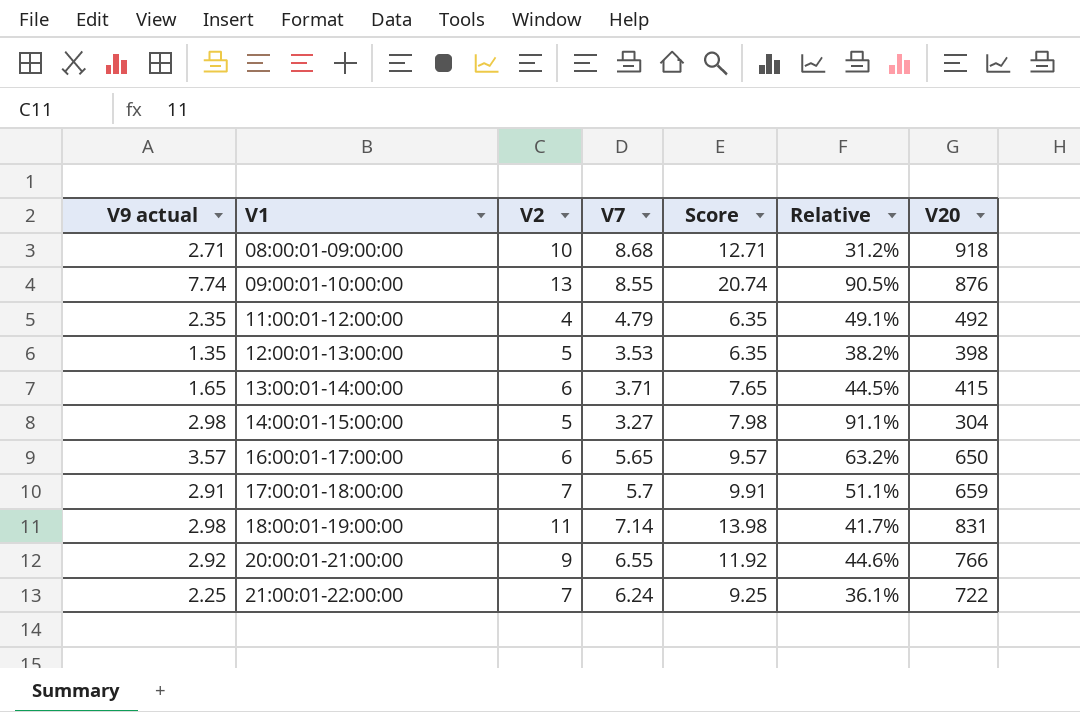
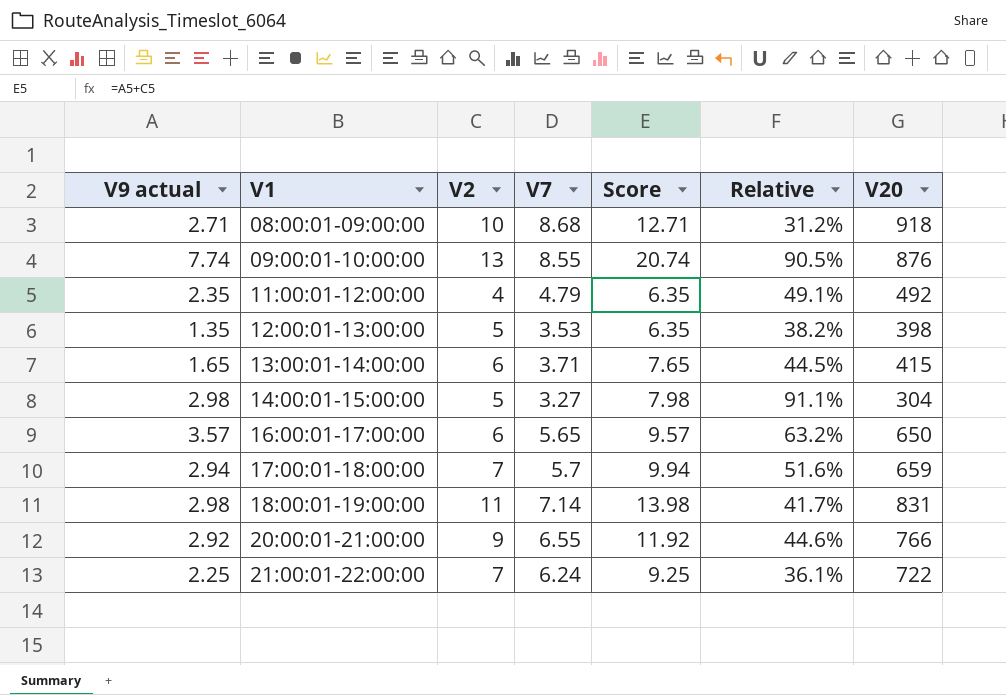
17:00:01-18:00:00 | V9 actual: 2.91 -> 2.94
17:00:01-18:00:00 | Score: 9.91 -> 9.94
17:00:01-18:00:00 | Relative: 51.1% -> 51.6%

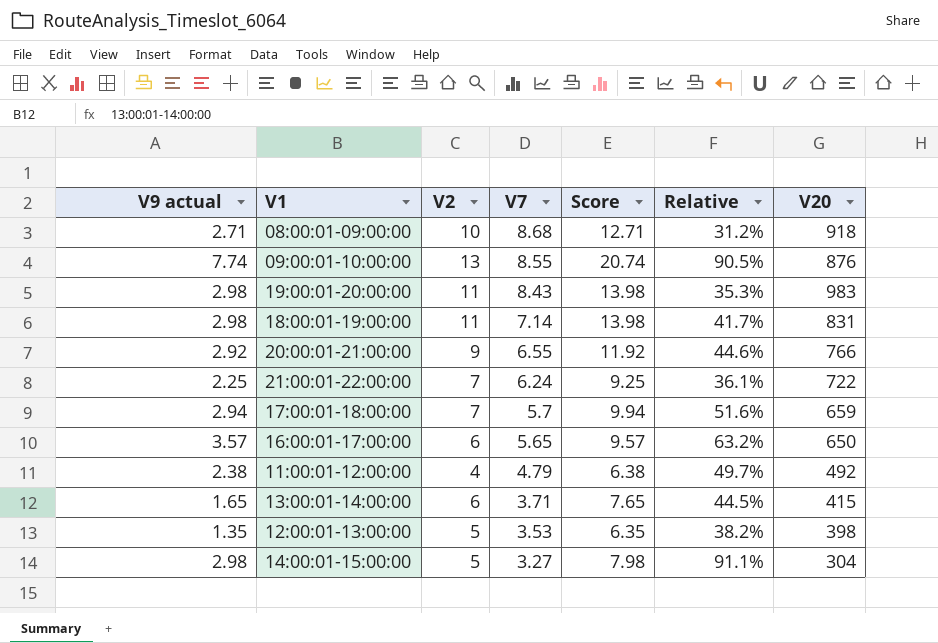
row order: V1 ascending -> V7 descending
row 19:00:01-20:00:00: none -> 2.98 | 11 | 8.43 | 13.98 | 35.3% | 983
11:00:01-12:00:00 | V9 actual: 2.35 -> 2.38
11:00:01-12:00:00 | Score: 6.35 -> 6.38
11:00:01-12:00:00 | Relative: 49.1% -> 49.7%

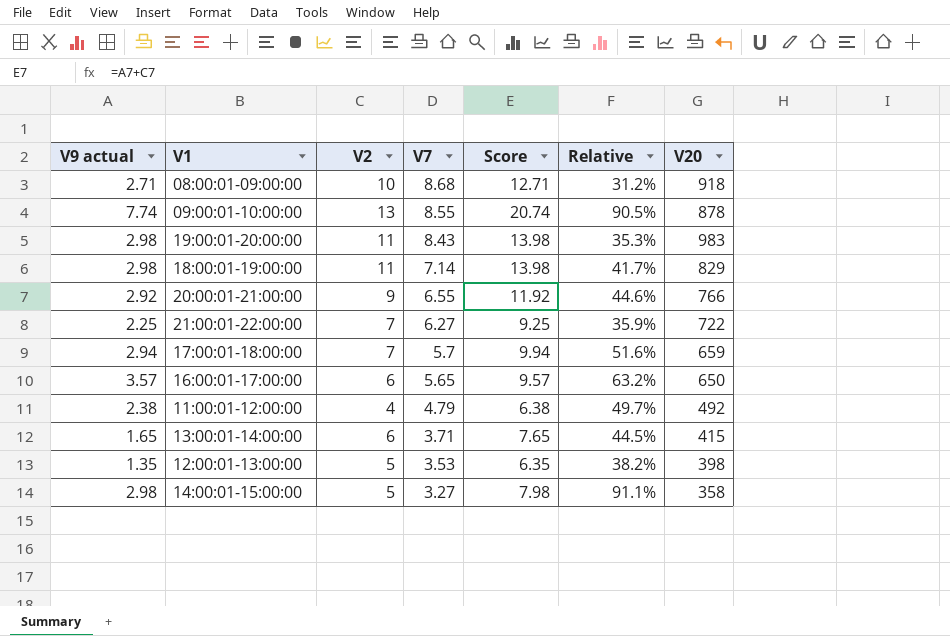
09:00:01-10:00:00 | V20: 876 -> 878
18:00:01-19:00:00 | V20: 831 -> 829
21:00:01-22:00:00 | V7: 6.24 -> 6.27
21:00:01-22:00:00 | Relative: 36.1% -> 35.9%
14:00:01-15:00:00 | V20: 304 -> 358

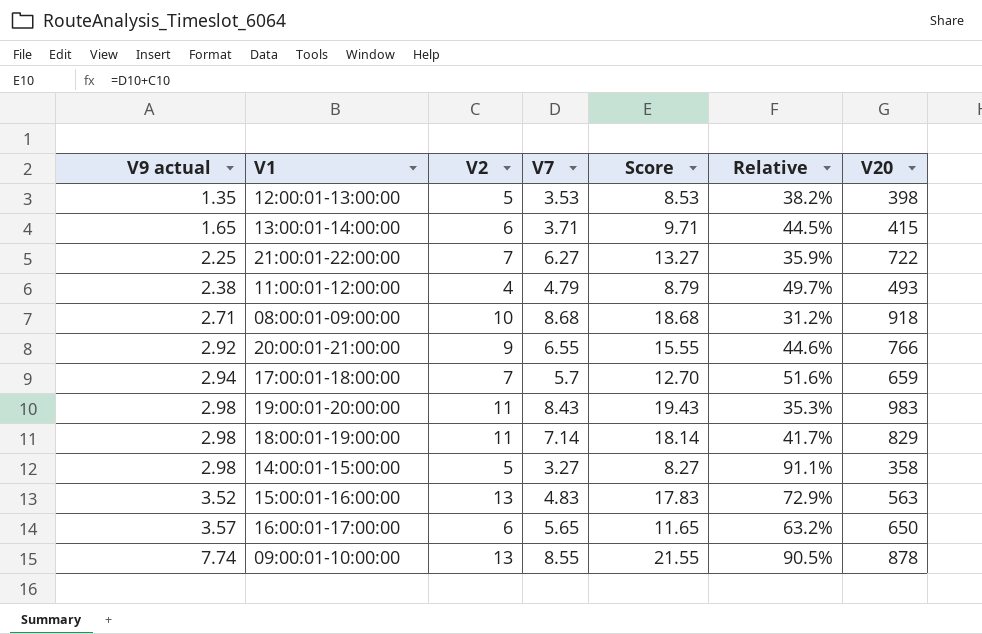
row order: V7 descending -> V9 actual ascending
column Score | formula: [V9 actual] + [V2] -> [V2] + [V7]
11:00:01-12:00:00 | V20: 492 -> 493
row 15:00:01-16:00:00: none -> 3.52 | 13 | 4.83 | 17.83 | 72.9% | 563

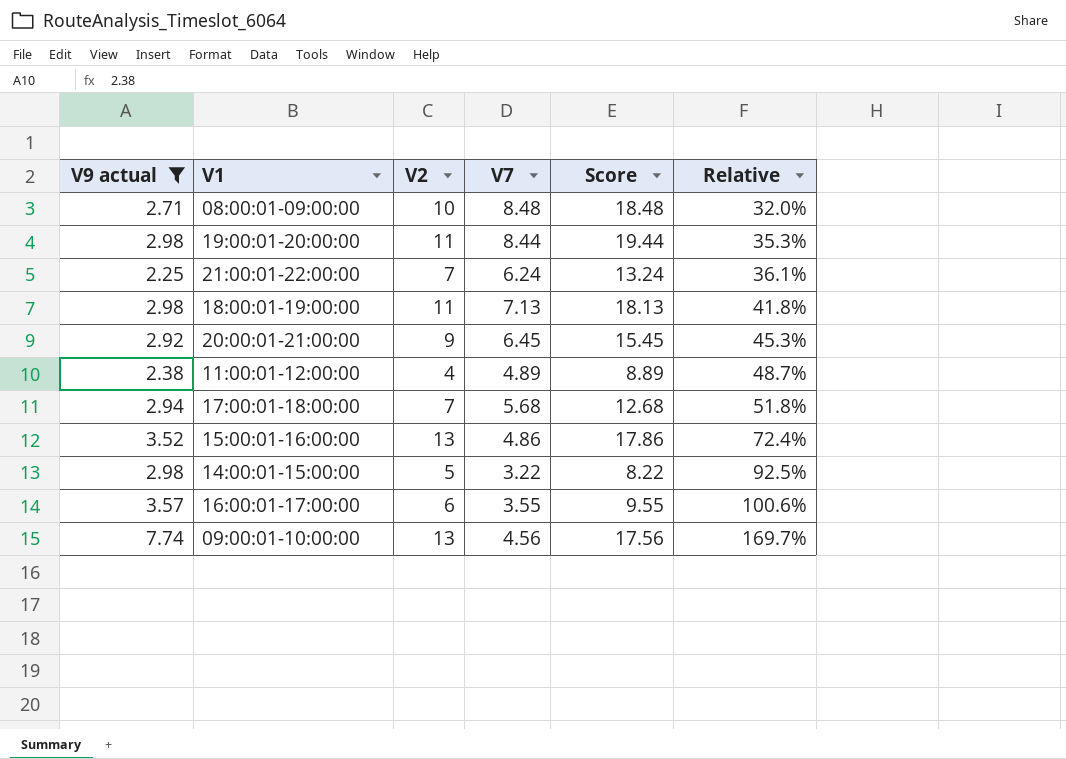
filter: none -> V9 actual >= 2.25
row order: V9 actual ascending -> Relative ascending
column V20 | position: 7 -> none
08:00:01-09:00:00 | V7: 8.68 -> 8.48
08:00:01-09:00:00 | Score: 18.68 -> 18.48
08:00:01-09:00:00 | Relative: 31.2% -> 32.0%
19:00:01-20:00:00 | V7: 8.43 -> 8.44
19:00:01-20:00:00 | Score: 19.43 -> 19.44
21:00:01-22:00:00 | V7: 6.27 -> 6.24
21:00:01-22:00:00 | Score: 13.27 -> 13.24
21:00:01-22:00:00 | Relative: 35.9% -> 36.1%
18:00:01-19:00:00 | V7: 7.14 -> 7.13
18:00:01-19:00:00 | Score: 18.14 -> 18.13
18:00:01-19:00:00 | Relative: 41.7% -> 41.8%
20:00:01-21:00:00 | V7: 6.55 -> 6.45
20:00:01-21:00:00 | Score: 15.55 -> 15.45
20:00:01-21:00:00 | Relative: 44.6% -> 45.3%
11:00:01-12:00:00 | V7: 4.79 -> 4.89
11:00:01-12:00:00 | Score: 8.79 -> 8.89
11:00:01-12:00:00 | Relative: 49.7% -> 48.7%
17:00:01-18:00:00 | V7: 5.7 -> 5.68
17:00:01-18:00:00 | Score: 12.70 -> 12.68
17:00:01-18:00:00 | Relative: 51.6% -> 51.8%
15:00:01-16:00:00 | V7: 4.83 -> 4.86
15:00:01-16:00:00 | Score: 17.83 -> 17.86
15:00:01-16:00:00 | Relative: 72.9% -> 72.4%
14:00:01-15:00:00 | V7: 3.27 -> 3.22
14:00:01-15:00:00 | Score: 8.27 -> 8.22
14:00:01-15:00:00 | Relative: 91.1% -> 92.5%
16:00:01-17:00:00 | V7: 5.65 -> 3.55
16:00:01-17:00:00 | Score: 11.65 -> 9.55
16:00:01-17:00:00 | Relative: 63.2% -> 100.6%
09:00:01-10:00:00 | V7: 8.55 -> 4.56
09:00:01-10:00:00 | Score: 21.55 -> 17.56
09:00:01-10:00:00 | Relative: 90.5% -> 169.7%

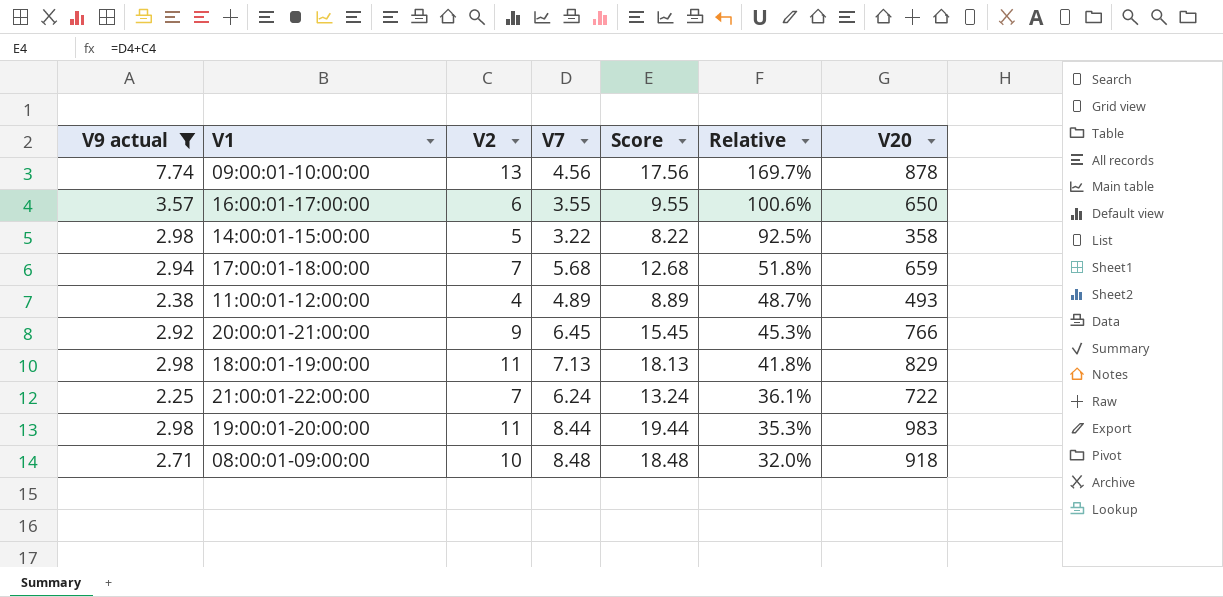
row order: Relative ascending -> Relative descending
column V20 | position: none -> 7
row 15:00:01-16:00:00: 3.52 | 13 | 4.86 | 17.86 | 72.4% -> none

